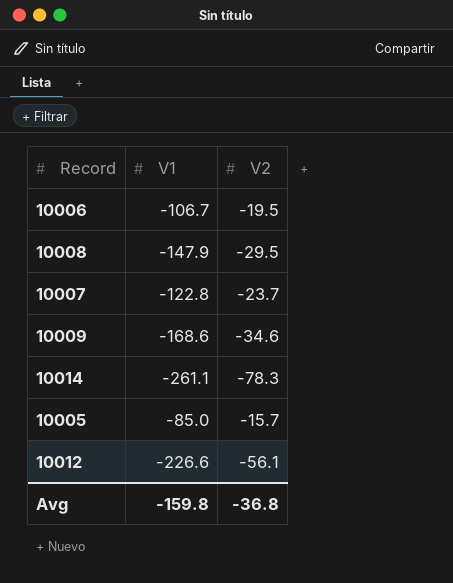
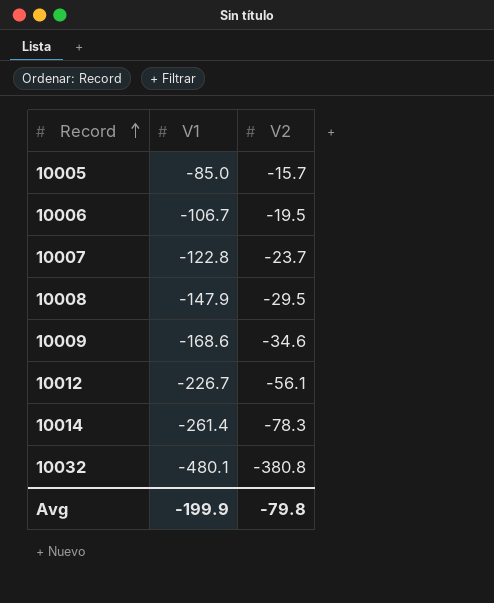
row order: none -> Record ascending
10012 | V1: -226.6 -> -226.7
10014 | V1: -261.1 -> -261.4
row 10032: none -> -480.1 | -380.8
Avg | V1: -159.8 -> -199.9
Avg | V2: -36.8 -> -79.8

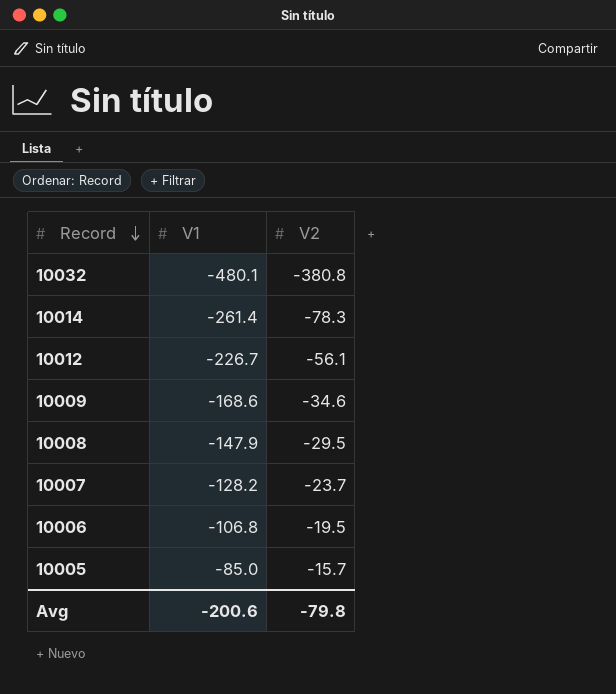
row order: Record ascending -> Record descending
10007 | V1: -122.8 -> -128.2
10006 | V1: -106.7 -> -106.8
Avg | V1: -199.9 -> -200.6

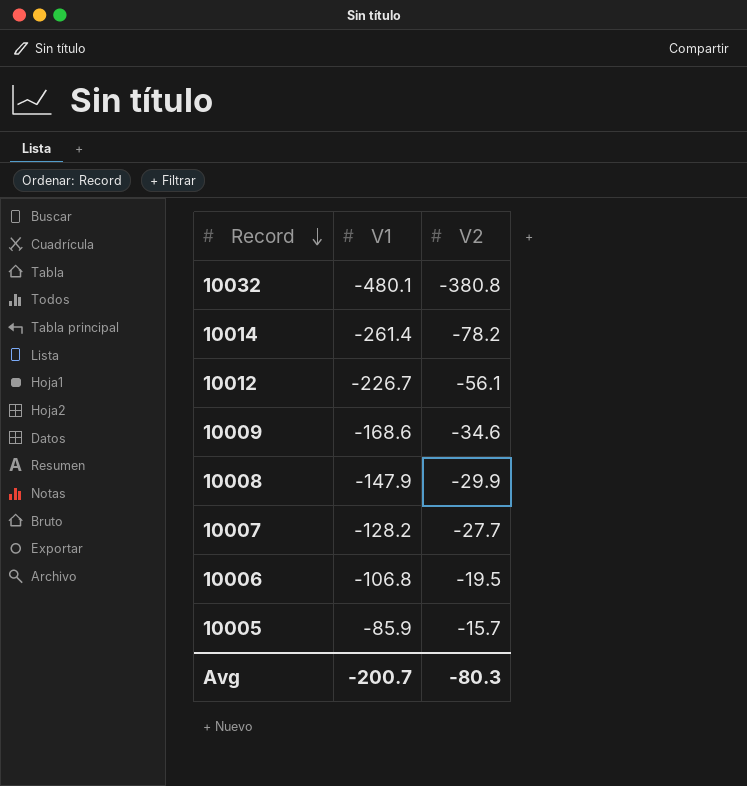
10014 | V2: -78.3 -> -78.2
10008 | V2: -29.5 -> -29.9
10007 | V2: -23.7 -> -27.7
10005 | V1: -85.0 -> -85.9
Avg | V1: -200.6 -> -200.7
Avg | V2: -79.8 -> -80.3

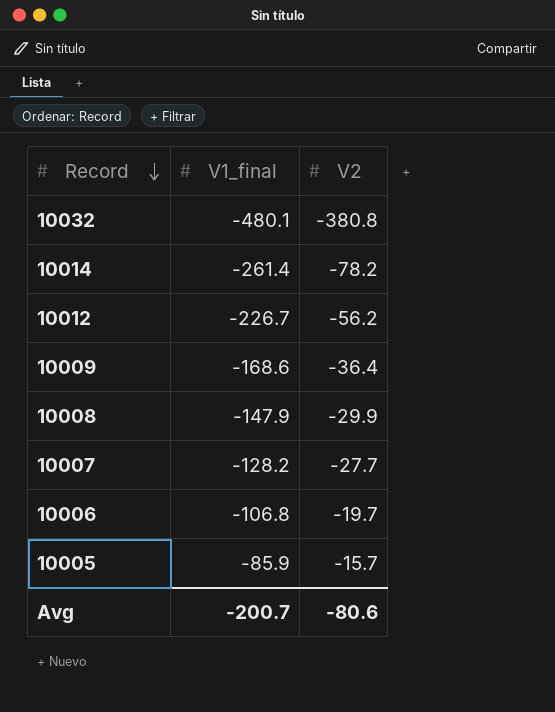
column name: V1 -> V1_final
10012 | V2: -56.1 -> -56.2
10009 | V2: -34.6 -> -36.4
10006 | V2: -19.5 -> -19.7
Avg | V2: -80.3 -> -80.6

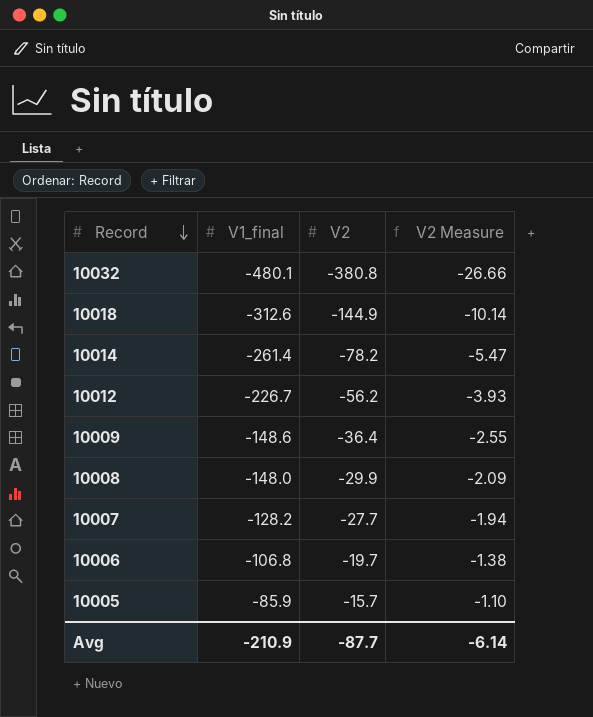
column V2 Measure | formula: none -> [V2] * 0.07
row 10018: none -> -312.6 | -144.9 | -10.14
10009 | V1_final: -168.6 -> -148.6
10008 | V1_final: -147.9 -> -148.0
Avg | V1_final: -200.7 -> -210.9
Avg | V2: -80.6 -> -87.7

